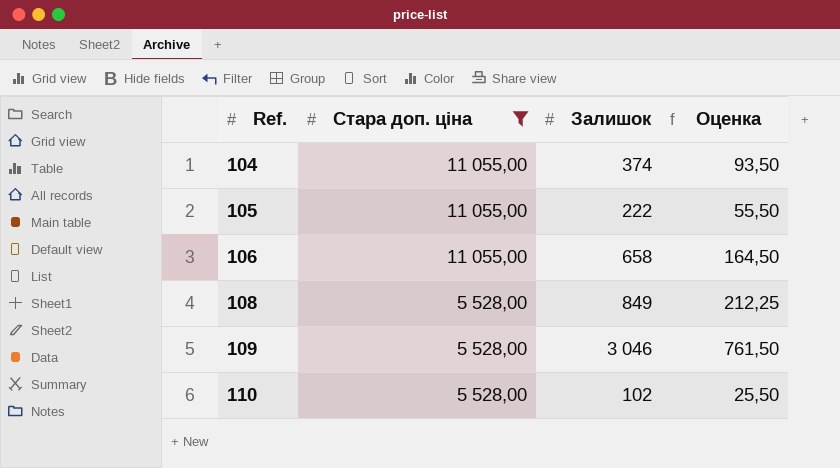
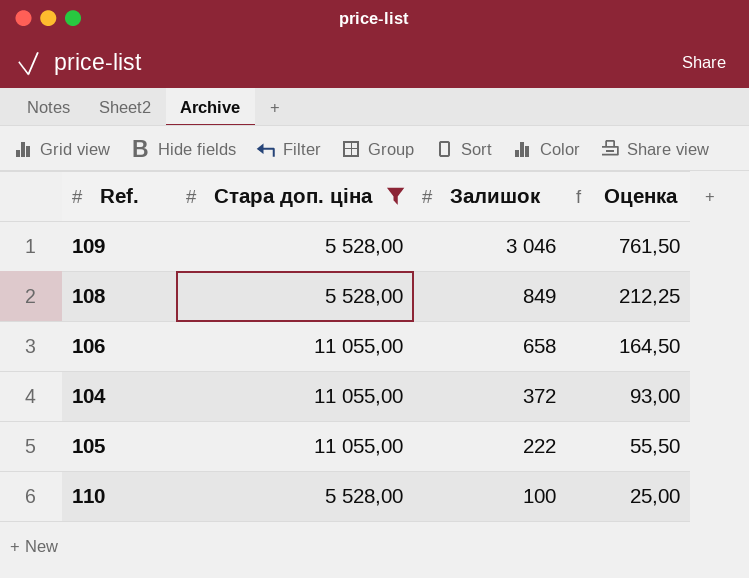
row order: Ref. ascending -> Залишок descending
104 | Залишок: 374 -> 372
104 | Оценка: 93,50 -> 93,00
110 | Залишок: 102 -> 100
110 | Оценка: 25,50 -> 25,00

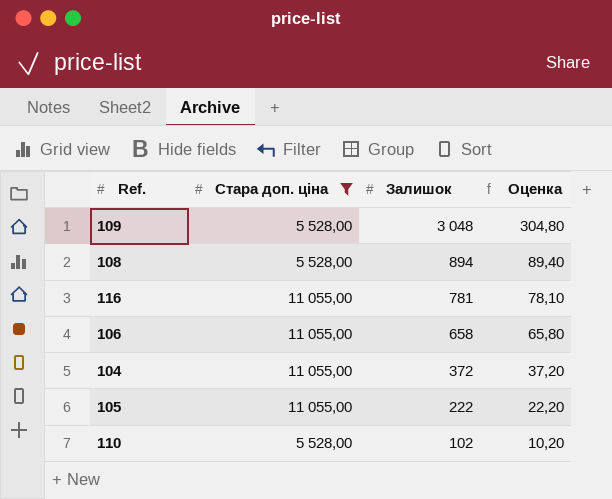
column Оценка | formula: [Залишок] * 0,25 -> [Залишок] * 0,1
109 | Залишок: 3 046 -> 3 048
108 | Залишок: 849 -> 894
row 116: none -> 11 055,00 | 781 | 78,10
110 | Залишок: 100 -> 102

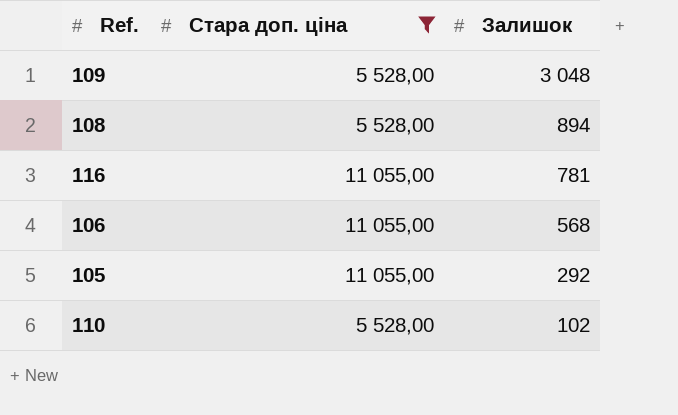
column Оценка | formula: [Залишок] * 0,1 -> none
row 104: 11 055,00 | 372 | 37,20 -> none
106 | Залишок: 658 -> 568
105 | Залишок: 222 -> 292

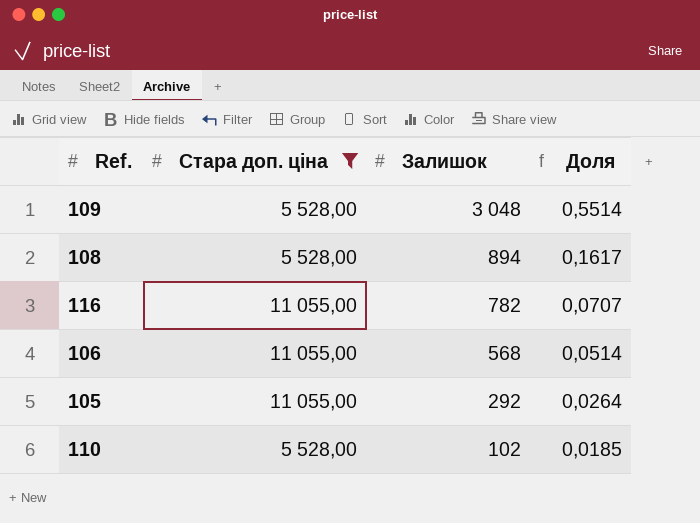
column Доля | formula: none -> [Залишок] / [Стара доп. ціна]
116 | Залишок: 781 -> 782

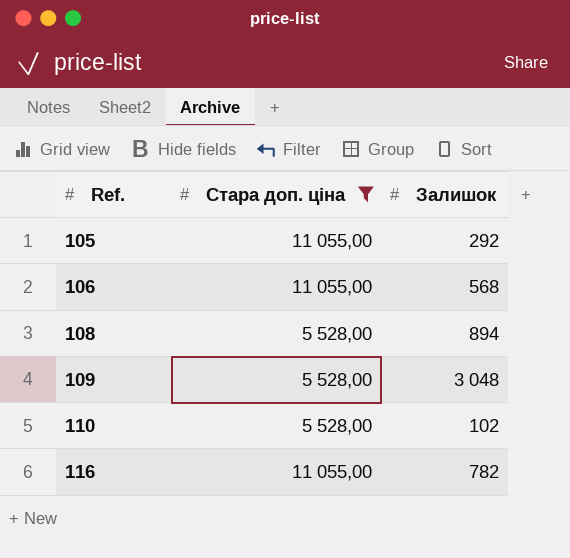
row order: Залишок descending -> Ref. ascending
column Доля | formula: [Залишок] / [Стара доп. ціна] -> none

